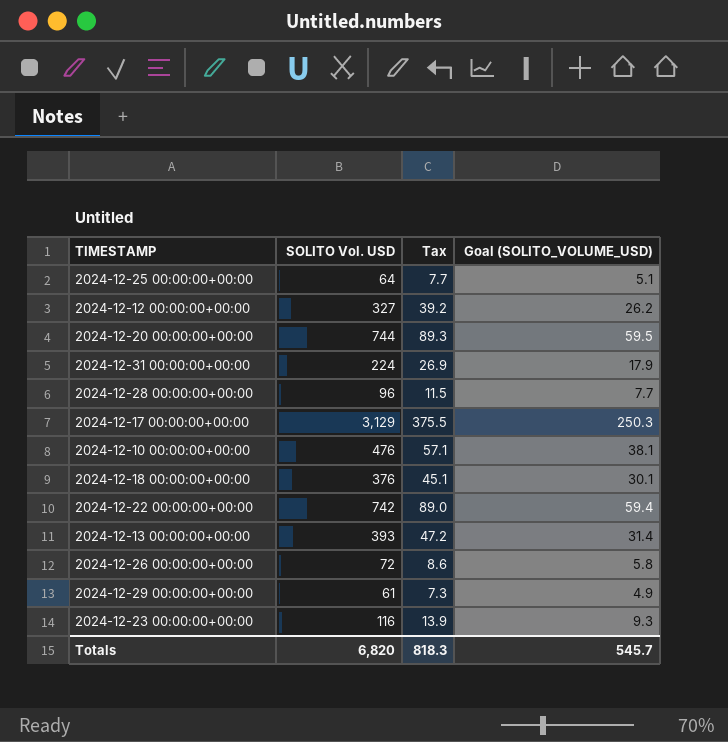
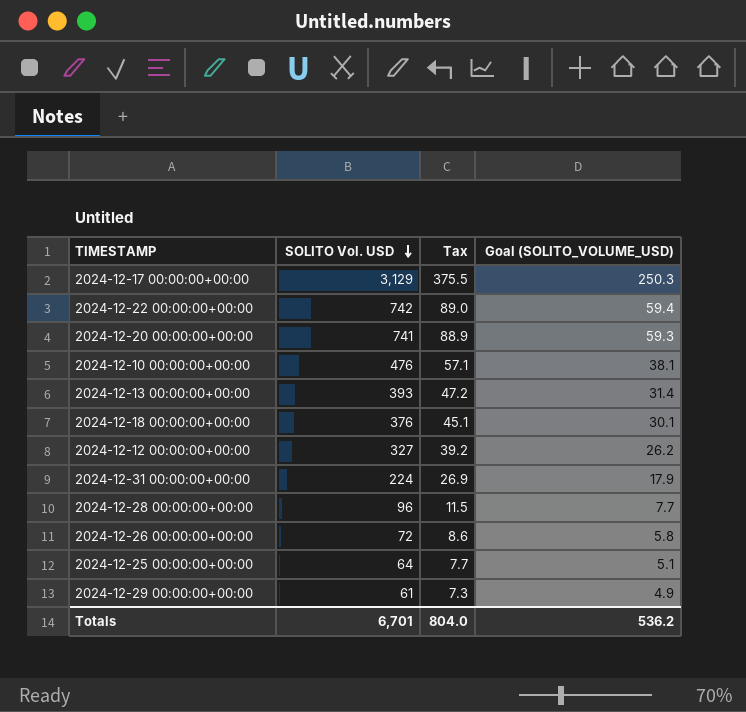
row order: none -> SOLITO Vol. USD descending
row 2024-12-23 00:00:00+00:00: 116 | 13.9 | 9.3 -> none
2024-12-20 00:00:00+00:00 | SOLITO Vol. USD: 744 -> 741
2024-12-20 00:00:00+00:00 | Tax: 89.3 -> 88.9
2024-12-20 00:00:00+00:00 | Goal (SOLITO_VOLUME_USD): 59.5 -> 59.3
Totals | SOLITO Vol. USD: 6,820 -> 6,701
Totals | Tax: 818.3 -> 804.0
Totals | Goal (SOLITO_VOLUME_USD): 545.7 -> 536.2

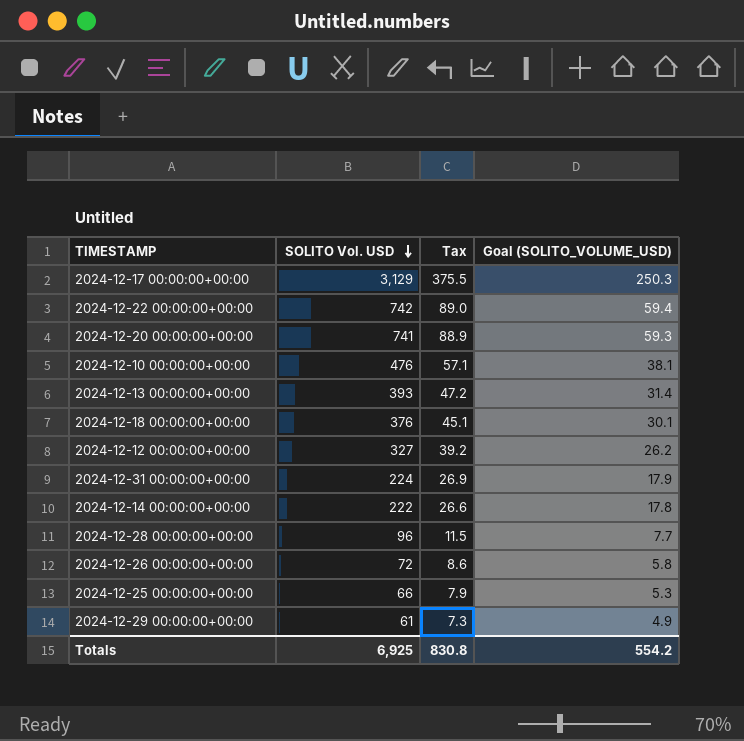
row 2024-12-14 00:00:00+00:00: none -> 222 | 26.6 | 17.8
2024-12-25 00:00:00+00:00 | SOLITO Vol. USD: 64 -> 66
2024-12-25 00:00:00+00:00 | Tax: 7.7 -> 7.9
2024-12-25 00:00:00+00:00 | Goal (SOLITO_VOLUME_USD): 5.1 -> 5.3
Totals | SOLITO Vol. USD: 6,701 -> 6,925
Totals | Tax: 804.0 -> 830.8
Totals | Goal (SOLITO_VOLUME_USD): 536.2 -> 554.2

